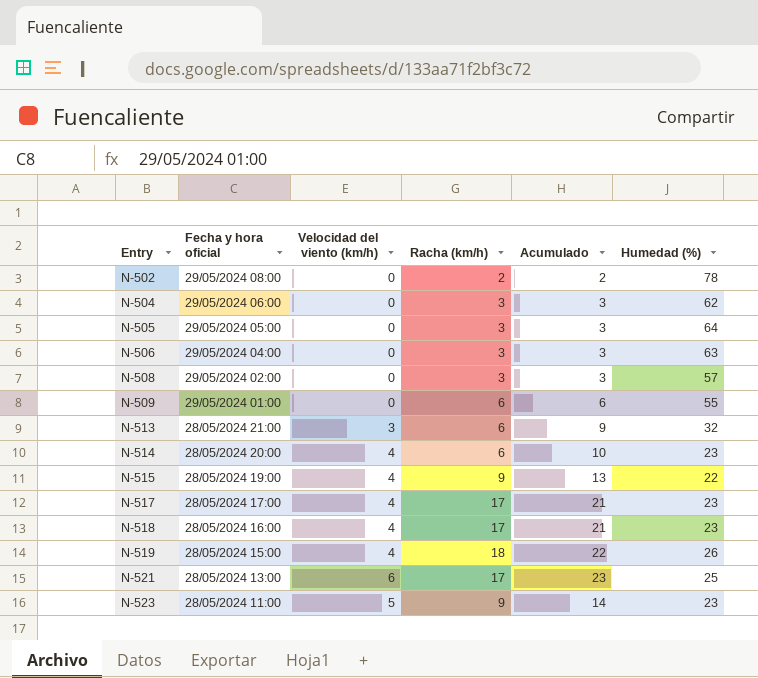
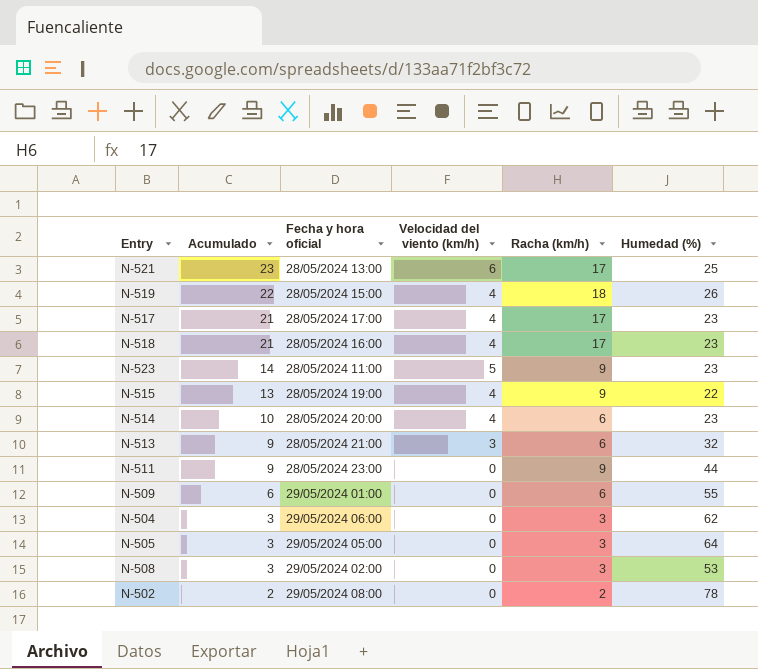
row order: Entry ascending -> Acumulado descending
column Acumulado | position: 5 -> 2
row N-506: 29/05/2024 04:00 | 0 | 3 | 3 | 63 -> none
row N-511: none -> 9 | 28/05/2024 23:00 | 0 | 9 | 44
N-508 | Humedad (%): 57 -> 53

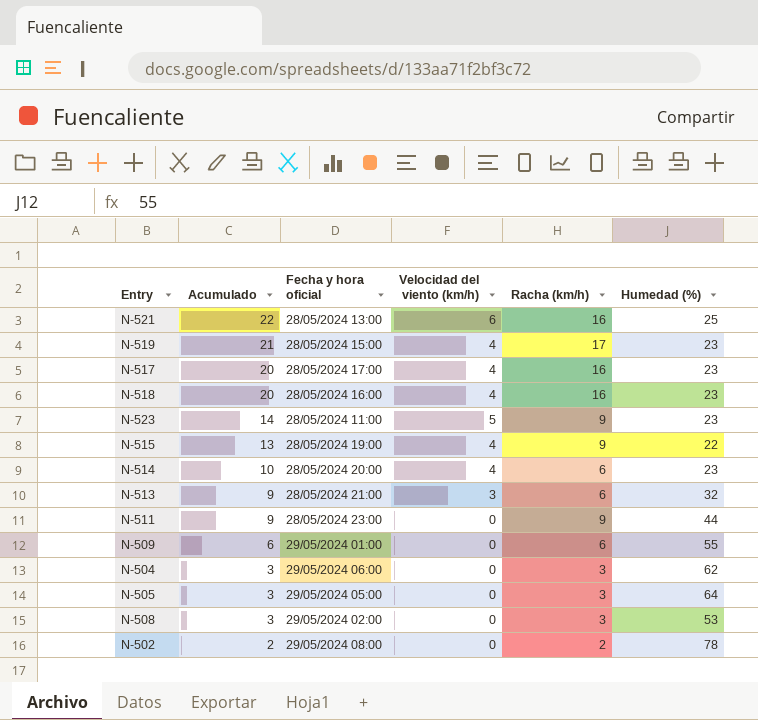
N-521 | Acumulado: 23 -> 22
N-521 | Racha (km/h): 17 -> 16
N-519 | Acumulado: 22 -> 21
N-519 | Racha (km/h): 18 -> 17
N-519 | Humedad (%): 26 -> 23
N-517 | Acumulado: 21 -> 20
N-517 | Racha (km/h): 17 -> 16
N-518 | Acumulado: 21 -> 20
N-518 | Racha (km/h): 17 -> 16

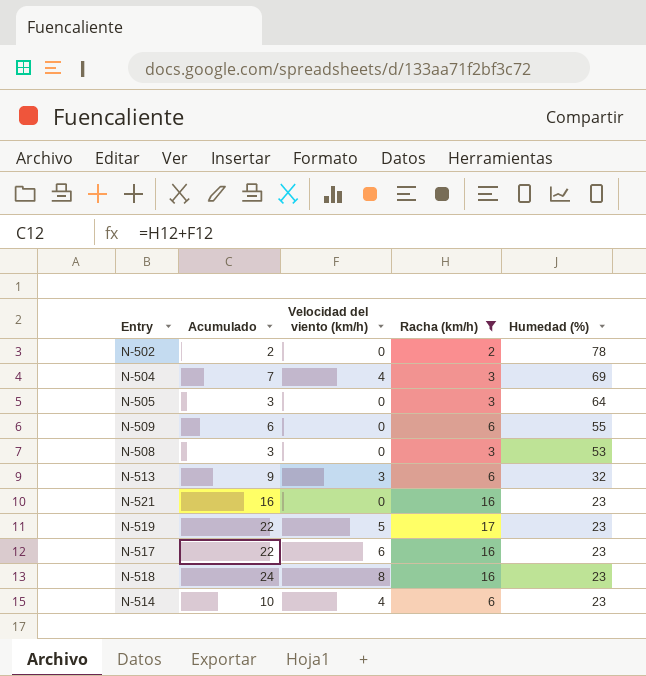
filter: none -> Racha (km/h) != 9
row order: Acumulado descending -> Humedad (%) descending
column Fecha y hora oficial | position: 3 -> none
N-504 | Acumulado: 3 -> 7
N-504 | Velocidad del viento (km/h): 0 -> 4
N-504 | Humedad (%): 62 -> 69
N-521 | Acumulado: 22 -> 16
N-521 | Velocidad del viento (km/h): 6 -> 0
N-521 | Humedad (%): 25 -> 23
N-519 | Acumulado: 21 -> 22
N-519 | Velocidad del viento (km/h): 4 -> 5
N-517 | Acumulado: 20 -> 22
N-517 | Velocidad del viento (km/h): 4 -> 6
N-518 | Acumulado: 20 -> 24
N-518 | Velocidad del viento (km/h): 4 -> 8

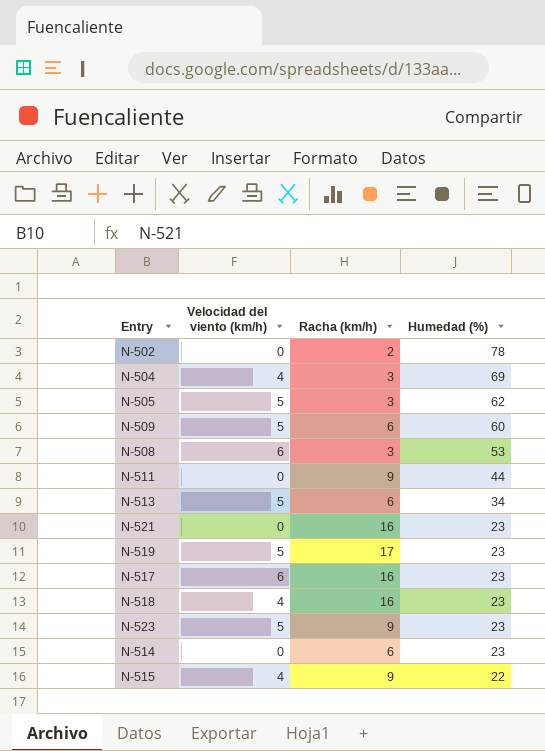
filter: Racha (km/h) != 9 -> none
column Acumulado | formula: [Velocidad del viento (km/h)] + [Racha (km/h)] -> none
N-505 | Velocidad del viento (km/h): 0 -> 5
N-505 | Humedad (%): 64 -> 62
N-509 | Velocidad del viento (km/h): 0 -> 5
N-509 | Humedad (%): 55 -> 60
N-508 | Velocidad del viento (km/h): 0 -> 6
N-513 | Velocidad del viento (km/h): 3 -> 5
N-513 | Humedad (%): 32 -> 34
N-518 | Velocidad del viento (km/h): 8 -> 4
N-514 | Velocidad del viento (km/h): 4 -> 0

